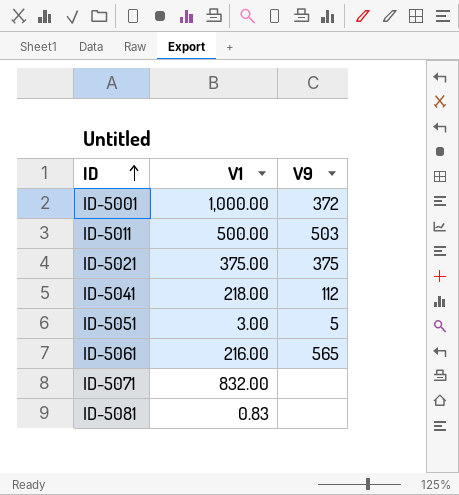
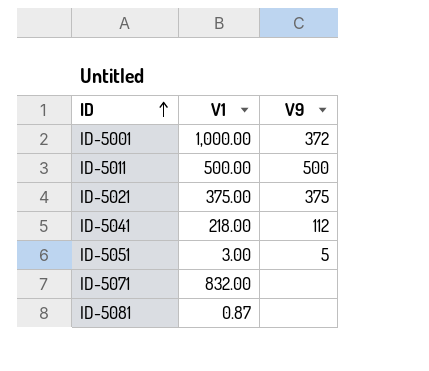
row ID-5061: 216.00 | 565 -> none
ID-5011 | V9: 503 -> 500
ID-5081 | V1: 0.83 -> 0.87

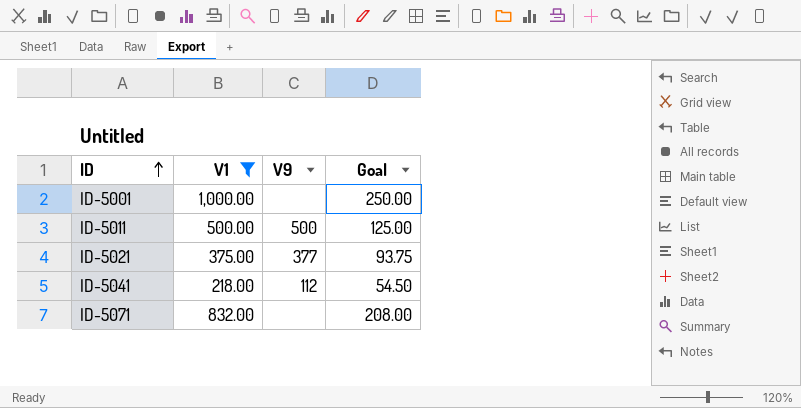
filter: none -> V1 >= 218.00
column Goal | formula: none -> [V1] * 0.25
ID-5001 | V9: 372 -> none
ID-5021 | V9: 375 -> 377

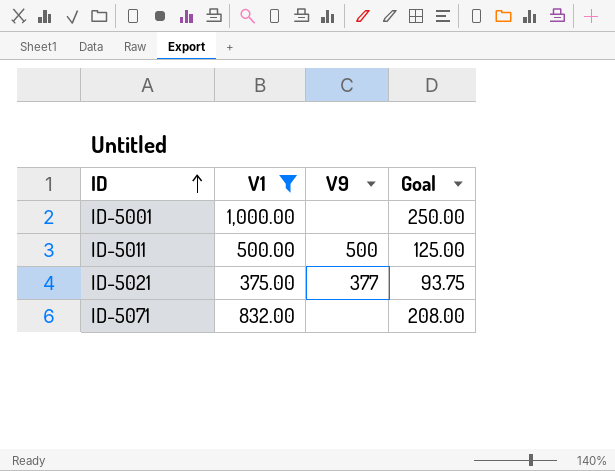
row ID-5041: 218.00 | 112 | 54.50 -> none

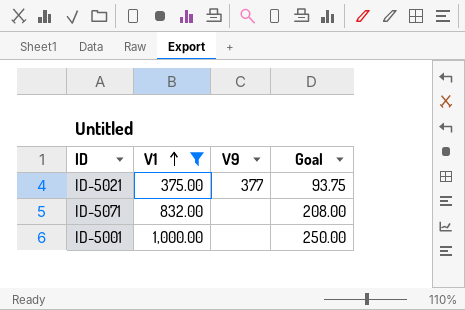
row order: ID ascending -> V1 ascending
row ID-5011: 500.00 | 500 | 125.00 -> none

